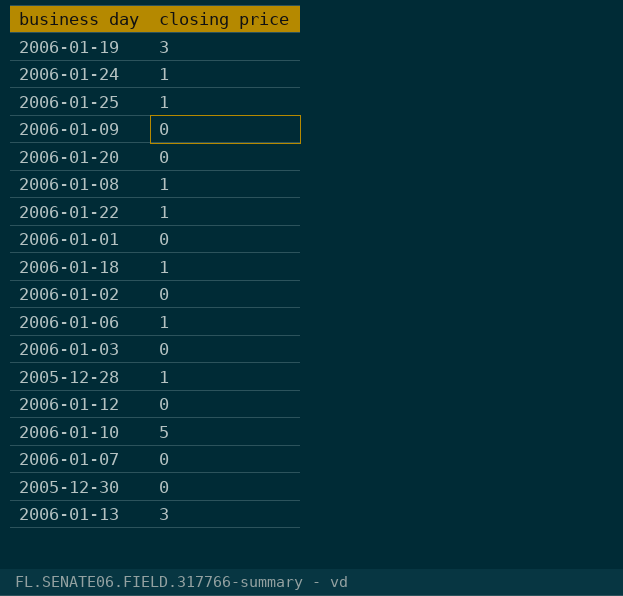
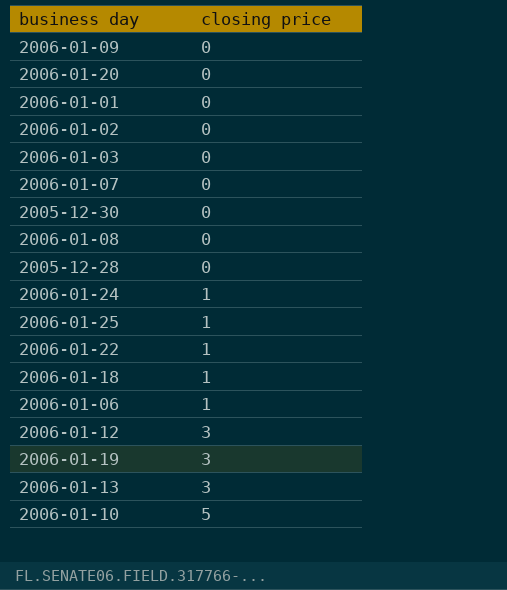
row order: none -> closing price ascending
2006-01-08 | closing price: 1 -> 0
2005-12-28 | closing price: 1 -> 0
2006-01-12 | closing price: 0 -> 3

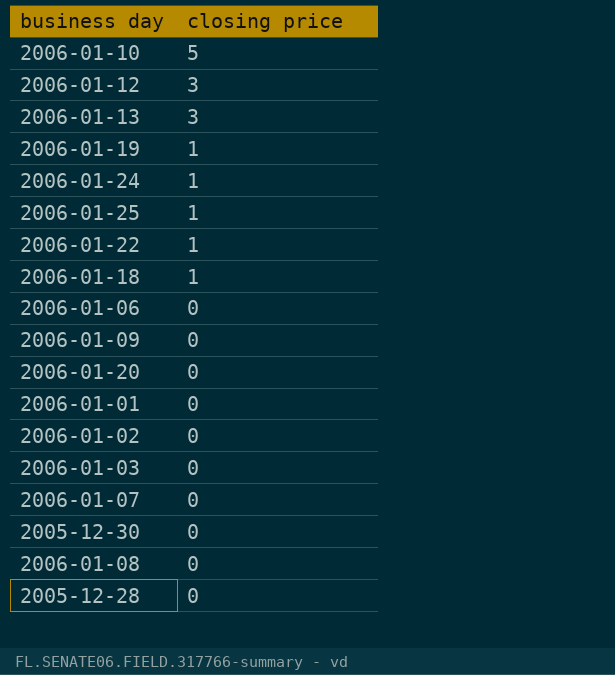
row order: closing price ascending -> closing price descending
2006-01-19 | closing price: 3 -> 1
2006-01-06 | closing price: 1 -> 0

